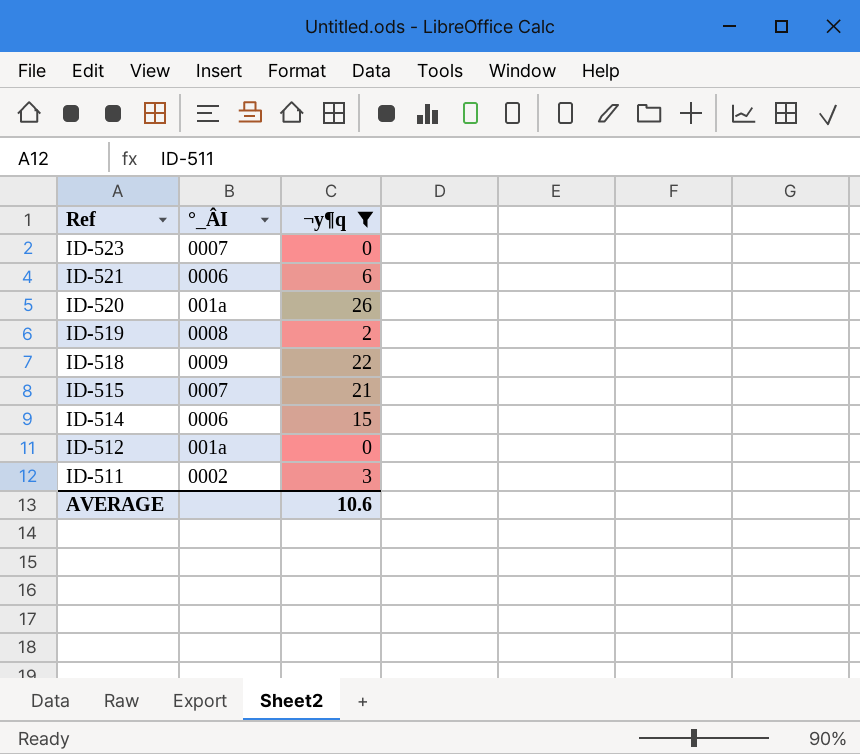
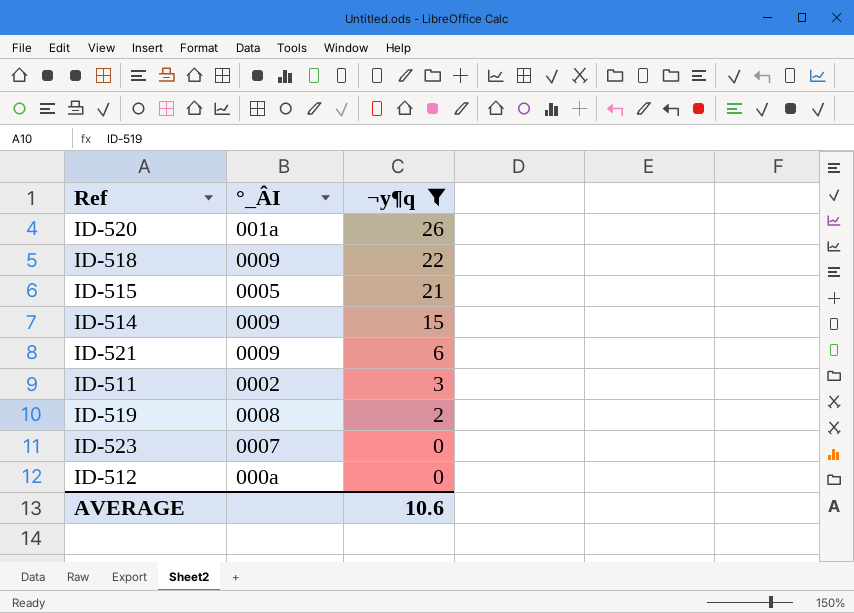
row order: Ref descending -> ¬y¶q descending
ID-515 | °_ÂI: 0007 -> 0005
ID-514 | °_ÂI: 0006 -> 0009
ID-521 | °_ÂI: 0006 -> 0009
ID-512 | °_ÂI: 001a -> 000a

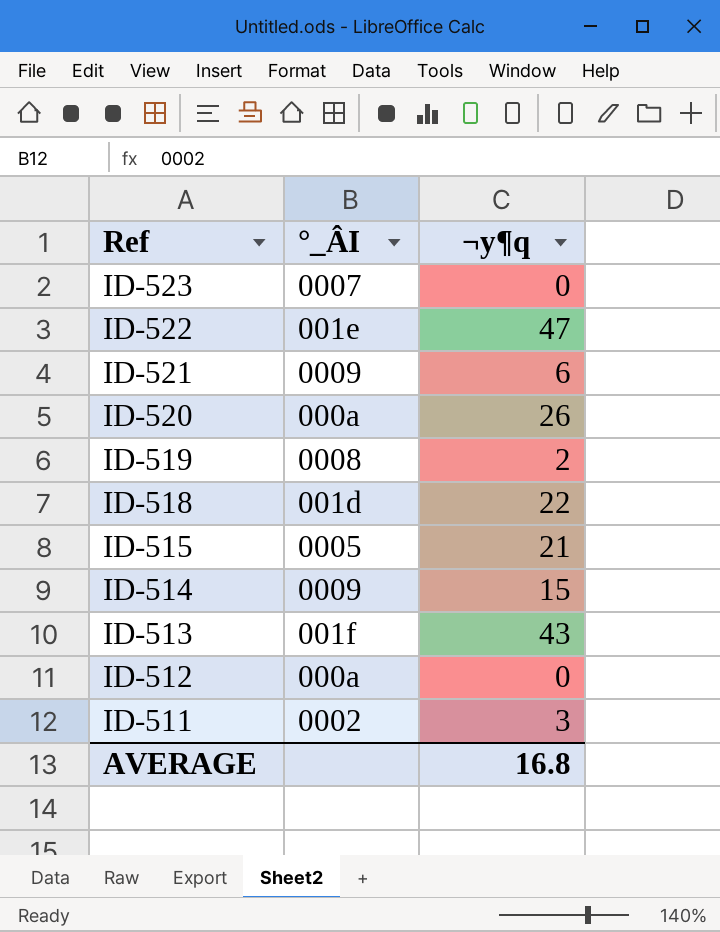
filter: ¬y¶q <= 26 -> none
row order: ¬y¶q descending -> Ref descending
ID-520 | °_ÂI: 001a -> 000a
ID-518 | °_ÂI: 0009 -> 001d
AVERAGE | ¬y¶q: 10.6 -> 16.8

